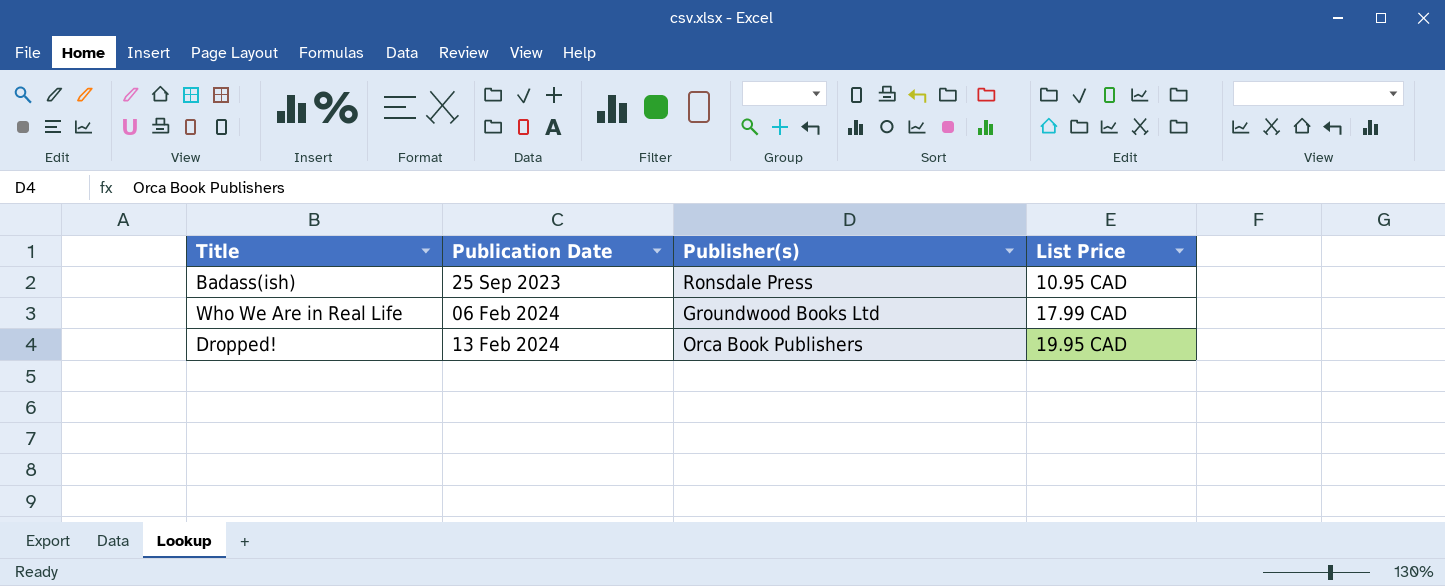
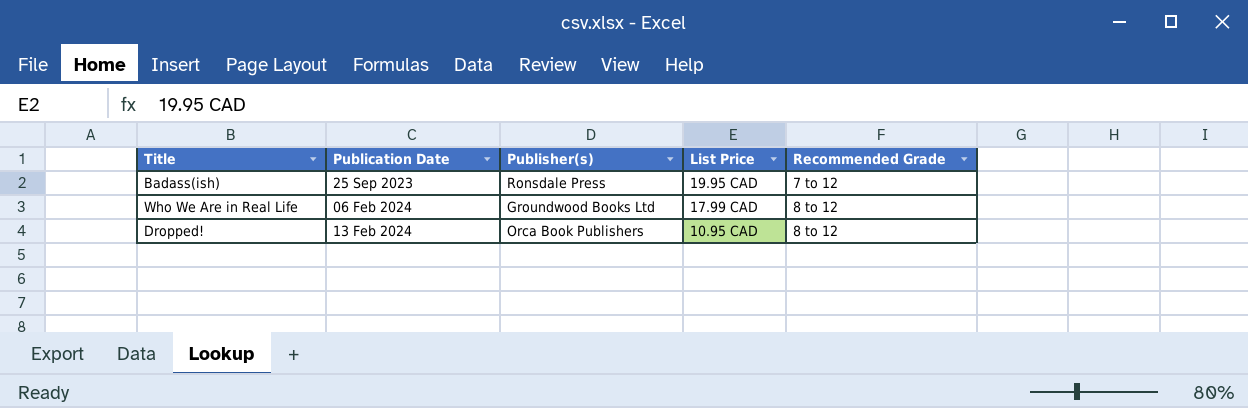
column Recommended Grade | position: none -> 5
Badass(ish) | List Price: 10.95 CAD -> 19.95 CAD
Dropped! | List Price: 19.95 CAD -> 10.95 CAD

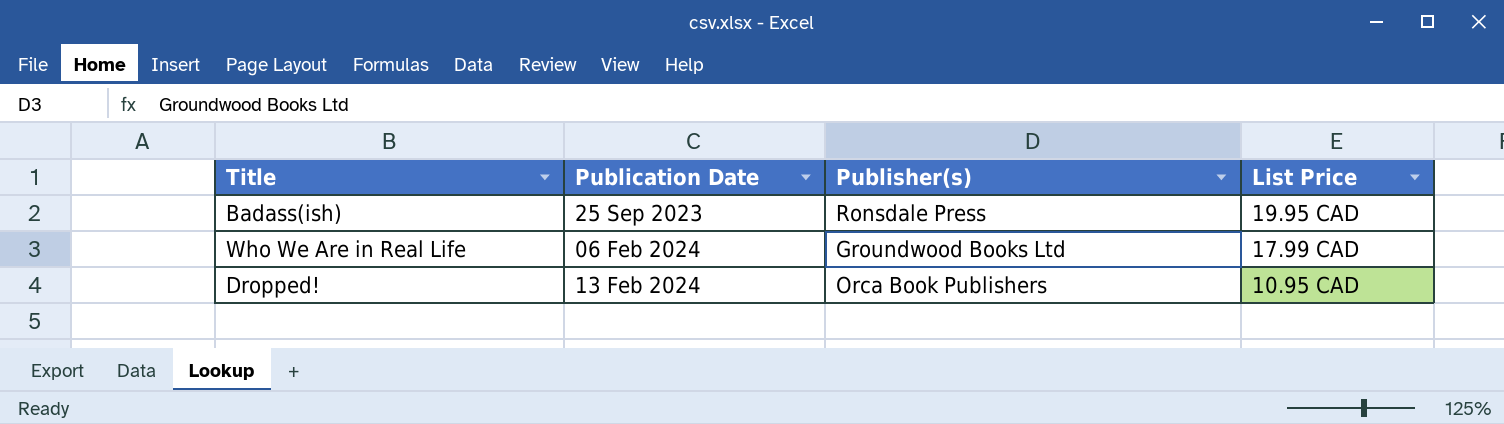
column Recommended Grade | position: 5 -> none

